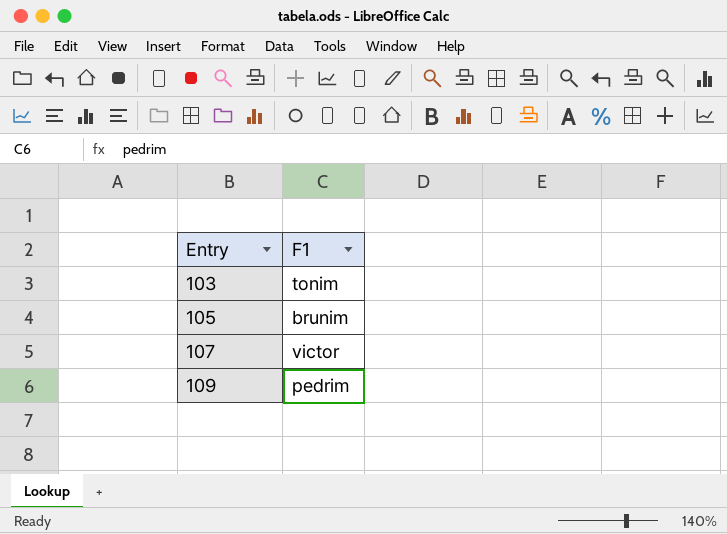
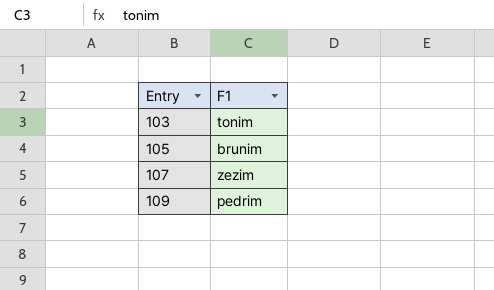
107 | F1: victor -> zezim

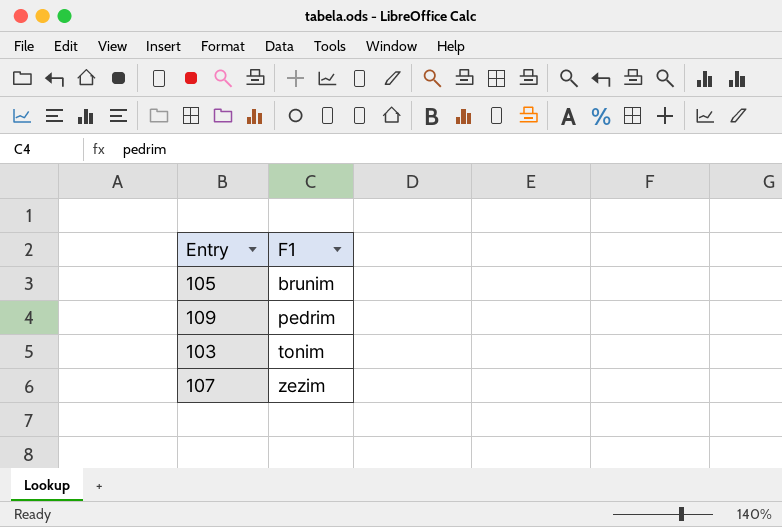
row order: Entry ascending -> F1 ascending

